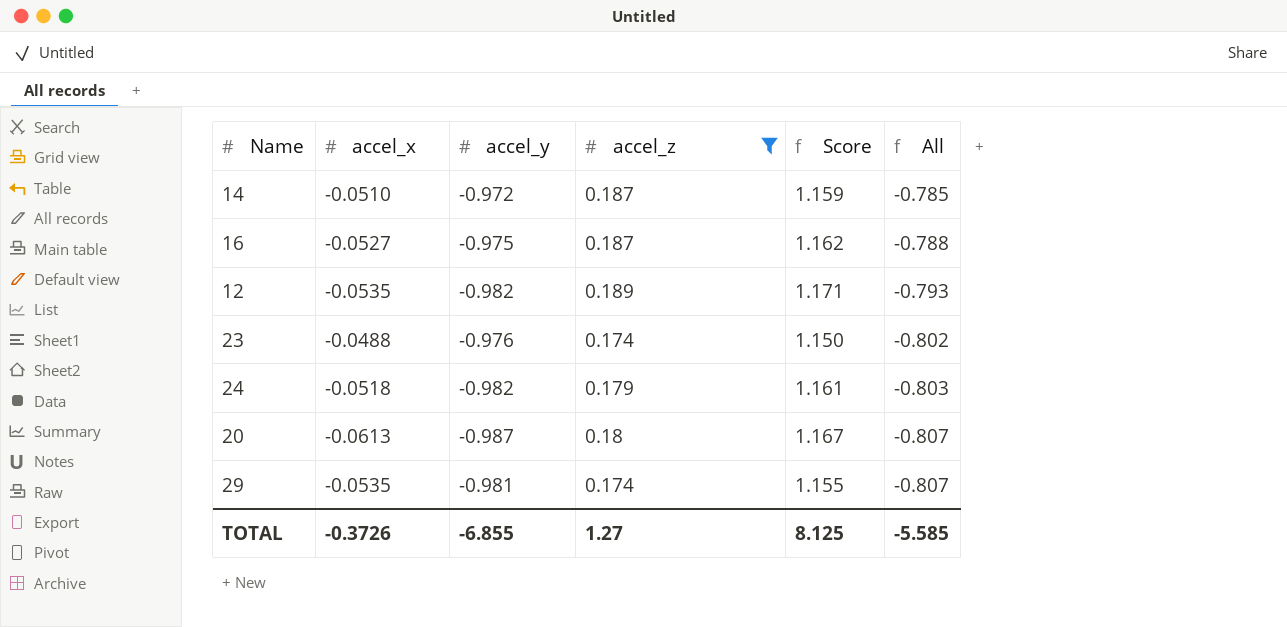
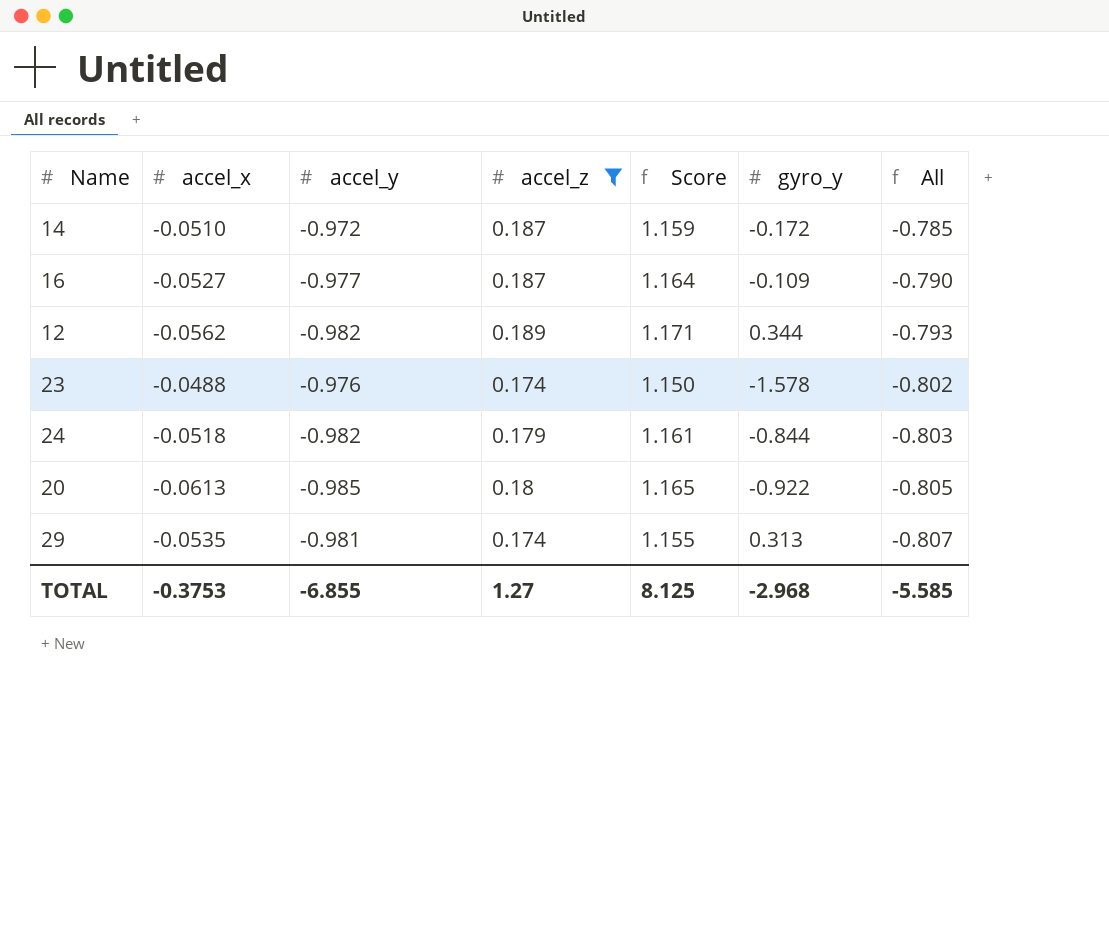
column gyro_y | position: none -> 6
16 | accel_y: -0.975 -> -0.977
16 | Score: 1.162 -> 1.164
16 | All: -0.788 -> -0.790
12 | accel_x: -0.0535 -> -0.0562
20 | accel_y: -0.987 -> -0.985
20 | Score: 1.167 -> 1.165
20 | All: -0.807 -> -0.805
TOTAL | accel_x: -0.3726 -> -0.3753

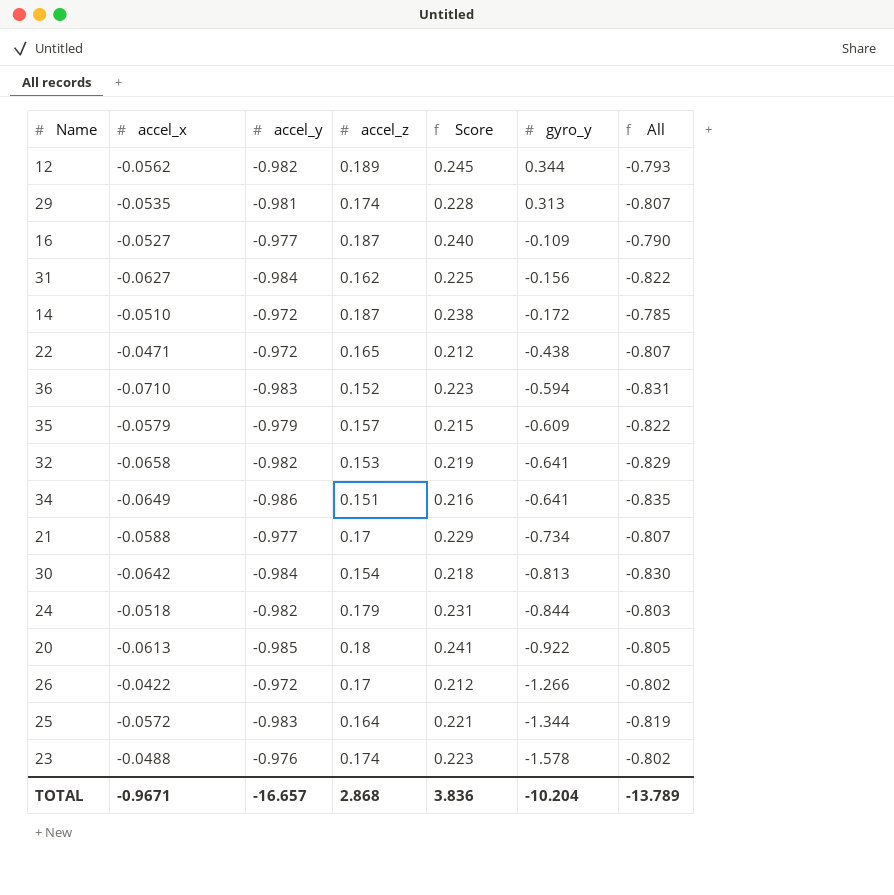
filter: accel_z >= 0.174 -> none
row order: All descending -> gyro_y descending
column Score | formula: [accel_z] - [accel_y] -> [accel_z] - [accel_x]
TOTAL | accel_x: -0.3753 -> -0.9671
TOTAL | accel_y: -6.855 -> -16.657
TOTAL | accel_z: 1.27 -> 2.868
TOTAL | Score: 8.125 -> 3.836
TOTAL | gyro_y: -2.968 -> -10.204
TOTAL | All: -5.585 -> -13.789

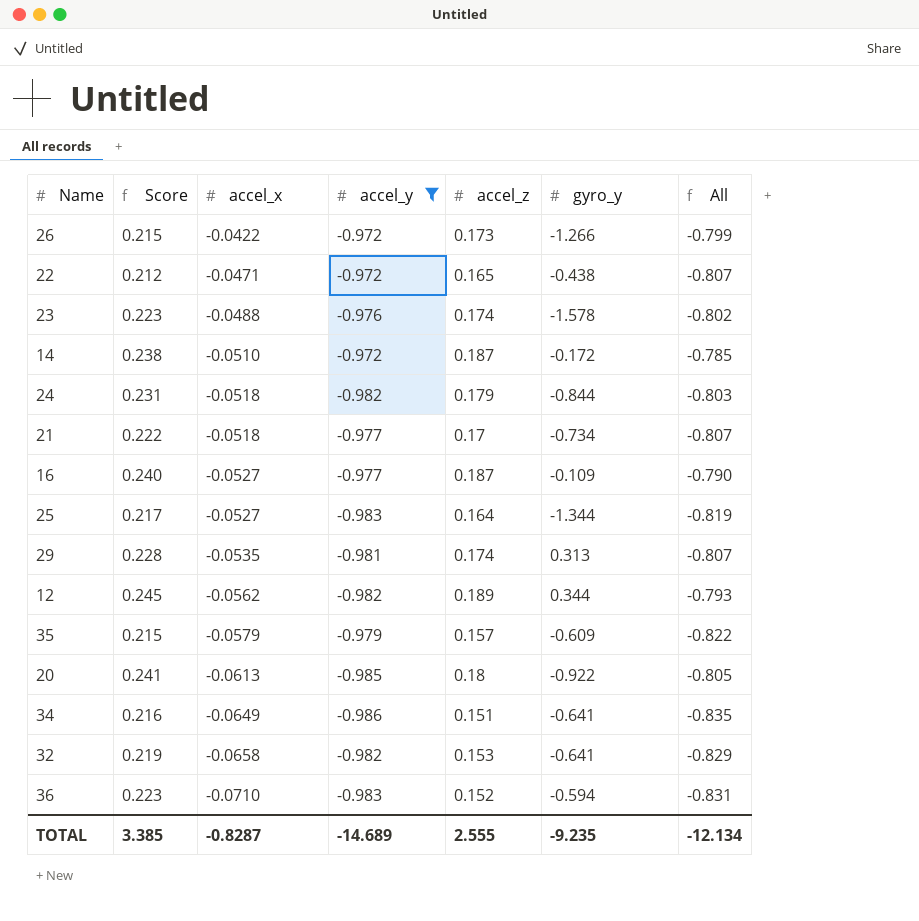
filter: none -> accel_y != -0.984
row order: gyro_y descending -> accel_x descending
column Score | position: 5 -> 2
26 | Score: 0.212 -> 0.215
26 | accel_z: 0.17 -> 0.173
26 | All: -0.802 -> -0.799
21 | Score: 0.229 -> 0.222
21 | accel_x: -0.0588 -> -0.0518
25 | Score: 0.221 -> 0.217
25 | accel_x: -0.0572 -> -0.0527
TOTAL | Score: 3.836 -> 3.385
TOTAL | accel_x: -0.9671 -> -0.8287
TOTAL | accel_y: -16.657 -> -14.689
TOTAL | accel_z: 2.868 -> 2.555
TOTAL | gyro_y: -10.204 -> -9.235
TOTAL | All: -13.789 -> -12.134

